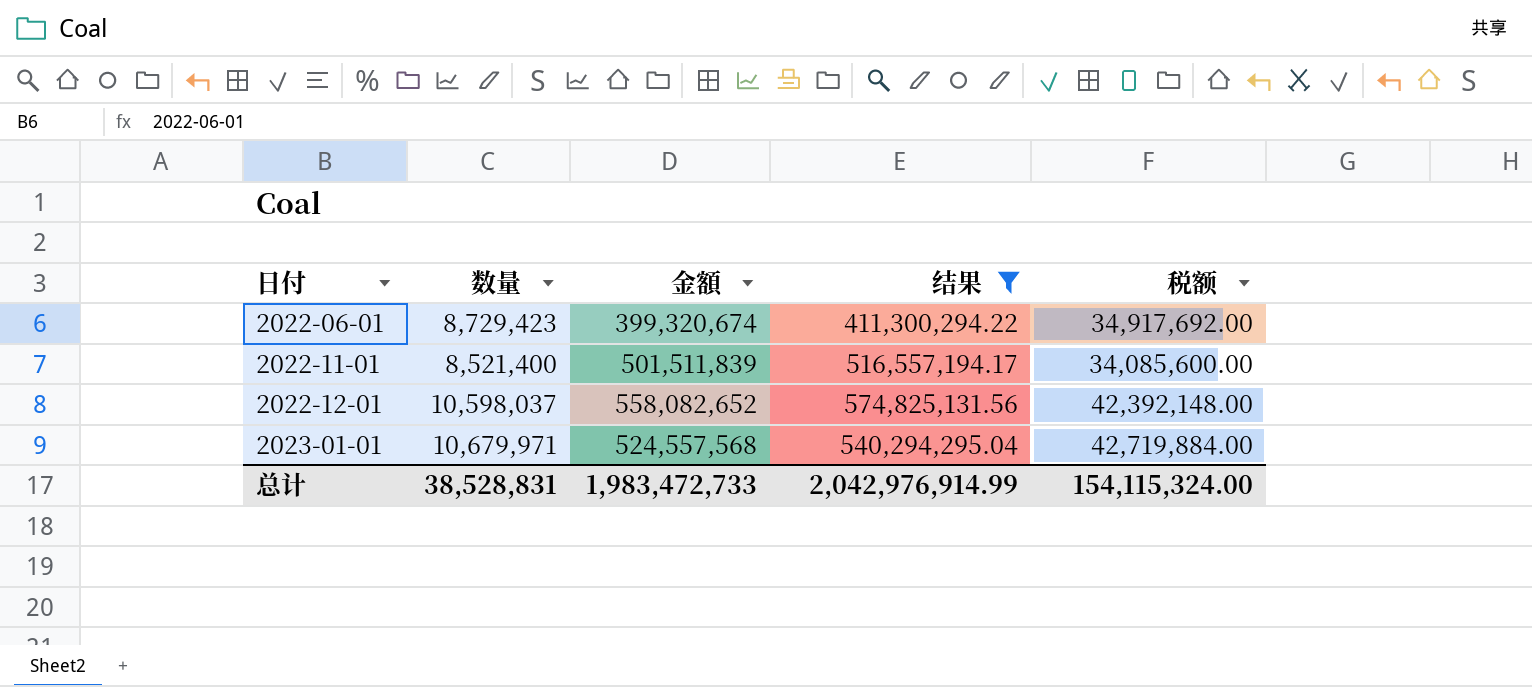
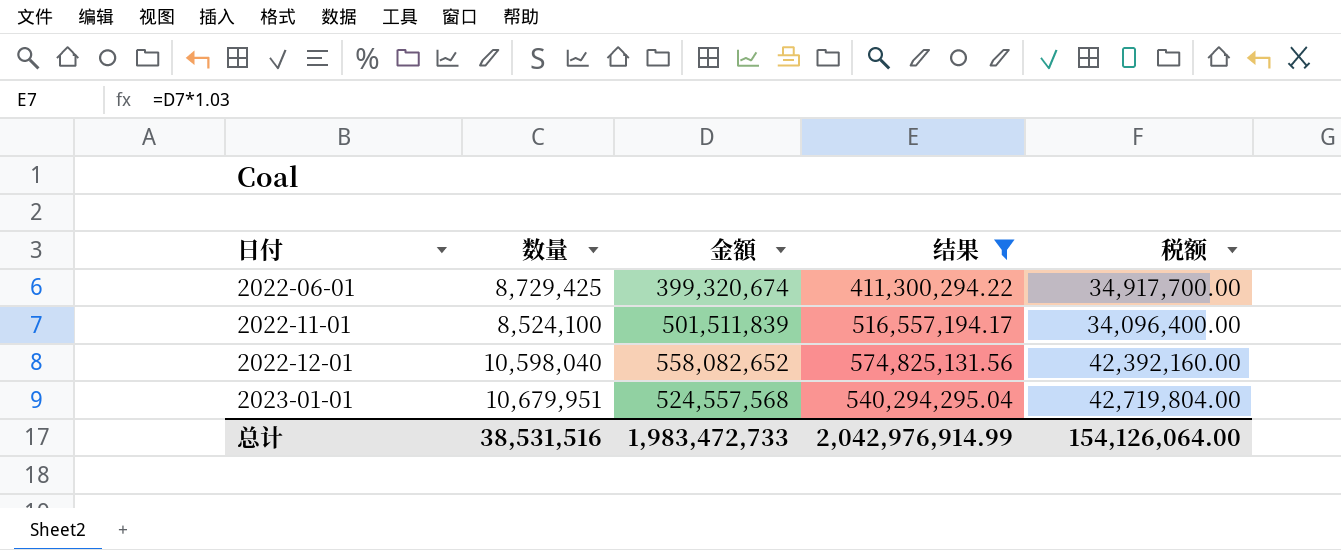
2022-06-01 | 数量: 8,729,423 -> 8,729,425
2022-06-01 | 税额: 34,917,692.00 -> 34,917,700.00
2022-11-01 | 数量: 8,521,400 -> 8,524,100
2022-11-01 | 税额: 34,085,600.00 -> 34,096,400.00
2022-12-01 | 数量: 10,598,037 -> 10,598,040
2022-12-01 | 税额: 42,392,148.00 -> 42,392,160.00
2023-01-01 | 数量: 10,679,971 -> 10,679,951
2023-01-01 | 税额: 42,719,884.00 -> 42,719,804.00
总计 | 数量: 38,528,831 -> 38,531,516
总计 | 税额: 154,115,324.00 -> 154,126,064.00

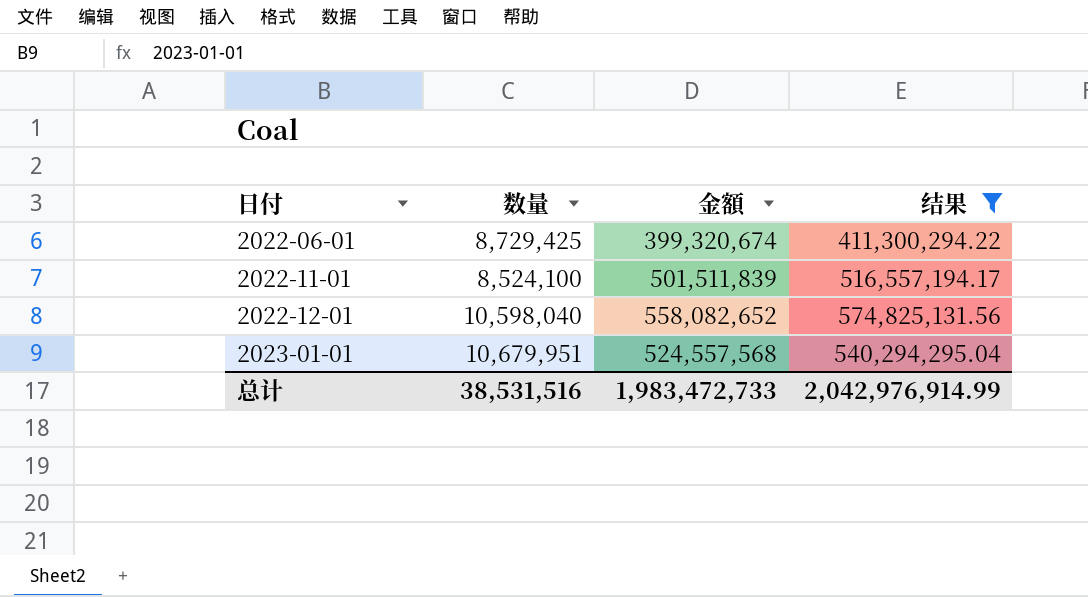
column 税额 | formula: [数量] * 4 -> none

